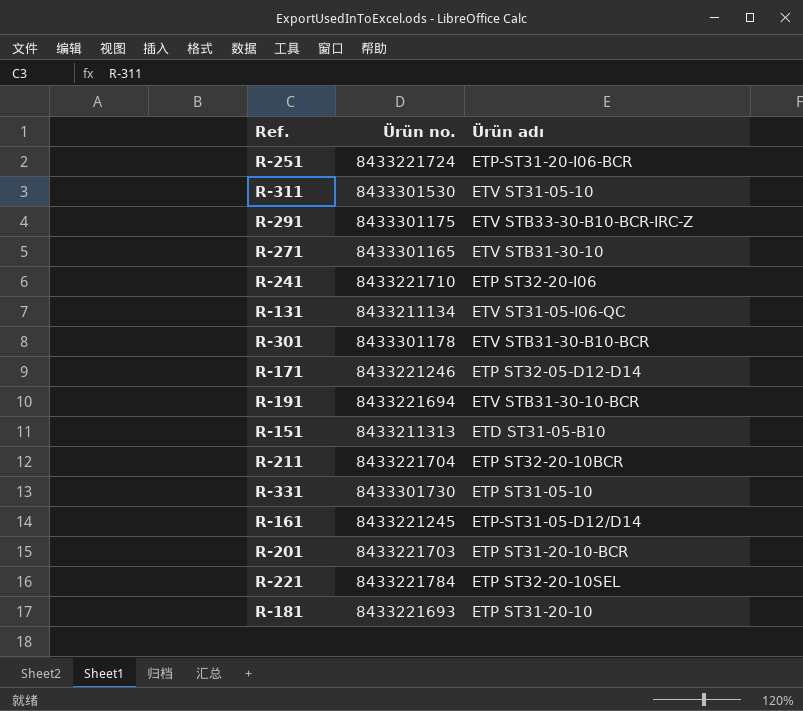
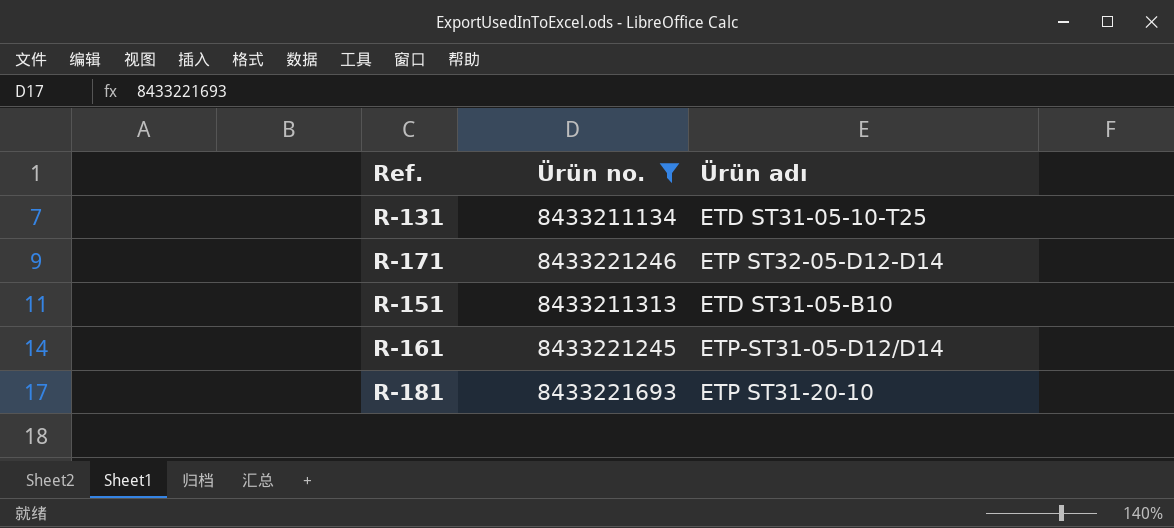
filter: none -> Ürün no. <= 8433221693
R-131 | Ürün adı: ETV ST31-05-I06-QC -> ETD ST31-05-10-T25

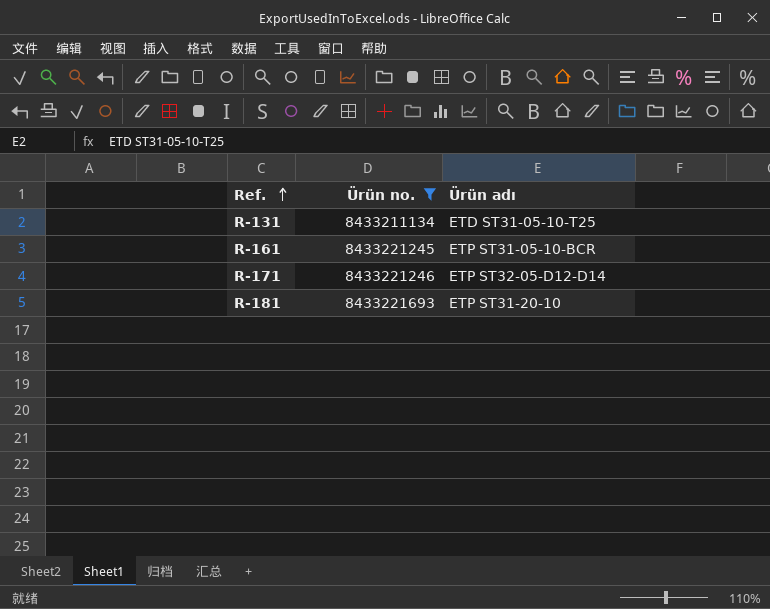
row order: none -> Ref. ascending
row R-151: 8433211313 | ETD ST31-05-B10 -> none
R-161 | Ürün adı: ETP-ST31-05-D12/D14 -> ETP ST31-05-10-BCR

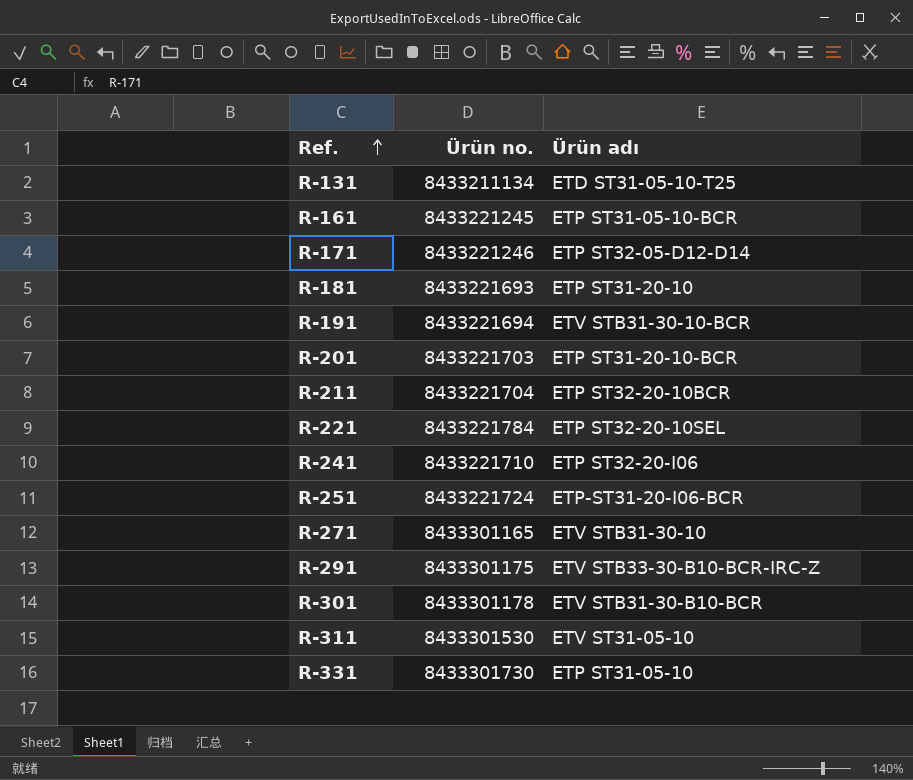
filter: Ürün no. <= 8433221693 -> none

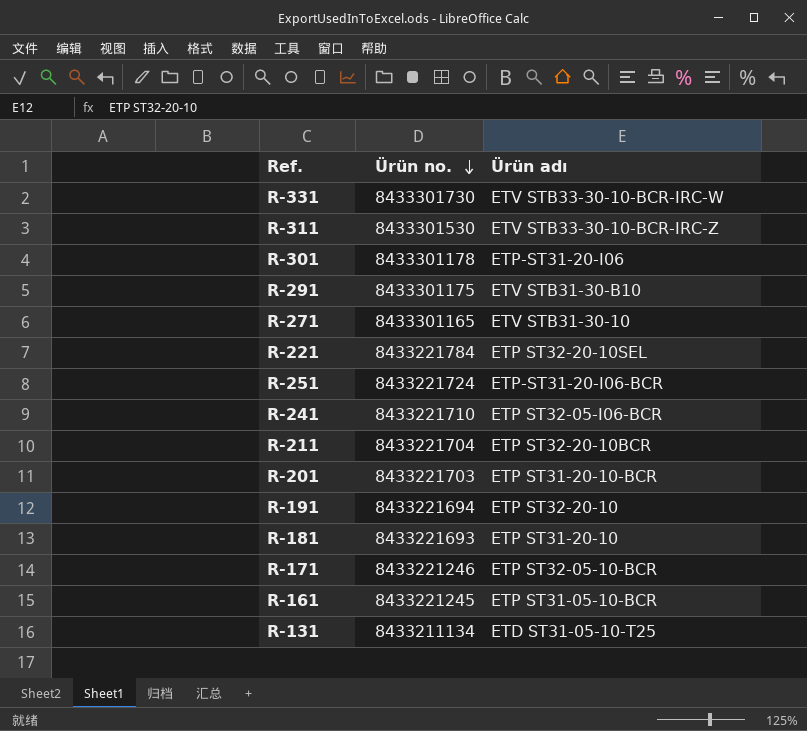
row order: Ref. ascending -> Ürün no. descending
R-331 | Ürün adı: ETP ST31-05-10 -> ETV STB33-30-10-BCR-IRC-W
R-311 | Ürün adı: ETV ST31-05-10 -> ETV STB33-30-10-BCR-IRC-Z
R-301 | Ürün adı: ETV STB31-30-B10-BCR -> ETP-ST31-20-I06
R-291 | Ürün adı: ETV STB33-30-B10-BCR-IRC-Z -> ETV STB31-30-B10
R-241 | Ürün adı: ETP ST32-20-I06 -> ETP ST32-05-I06-BCR
R-191 | Ürün adı: ETV STB31-30-10-BCR -> ETP ST32-20-10
R-171 | Ürün adı: ETP ST32-05-D12-D14 -> ETP ST32-05-10-BCR

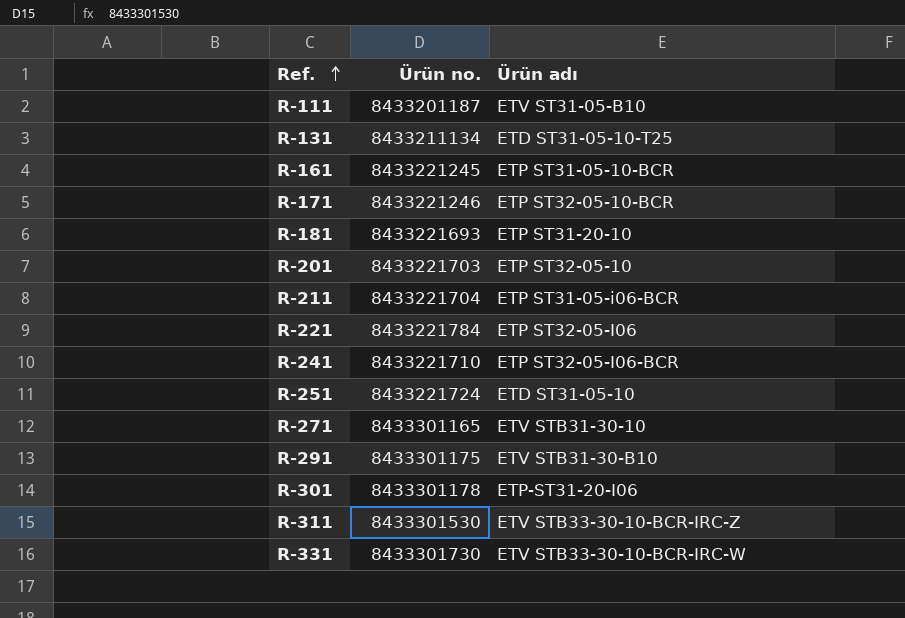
row order: Ürün no. descending -> Ref. ascending
row R-191: 8433221694 | ETP ST32-20-10 -> none
row R-111: none -> 8433201187 | ETV ST31-05-B10
R-201 | Ürün adı: ETP ST31-20-10-BCR -> ETP ST32-05-10
R-211 | Ürün adı: ETP ST32-20-10BCR -> ETP ST31-05-i06-BCR
R-221 | Ürün adı: ETP ST32-20-10SEL -> ETP ST32-05-I06
R-251 | Ürün adı: ETP-ST31-20-I06-BCR -> ETD ST31-05-10

